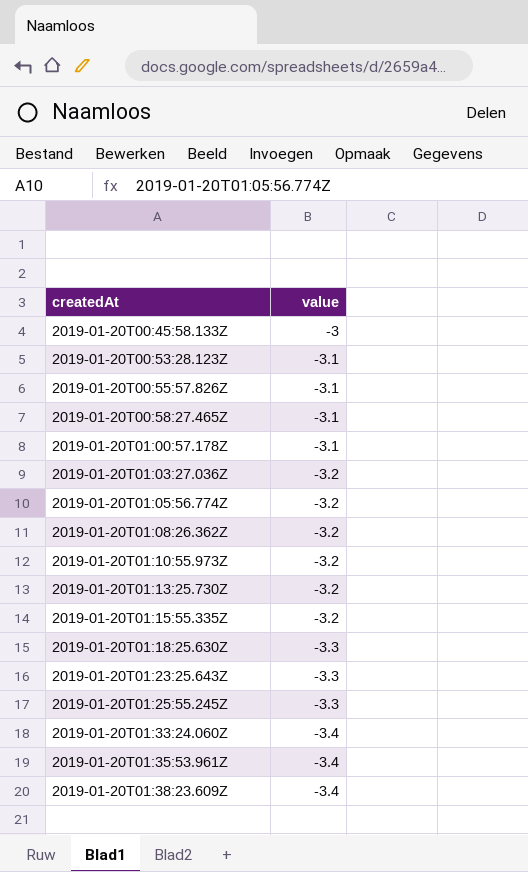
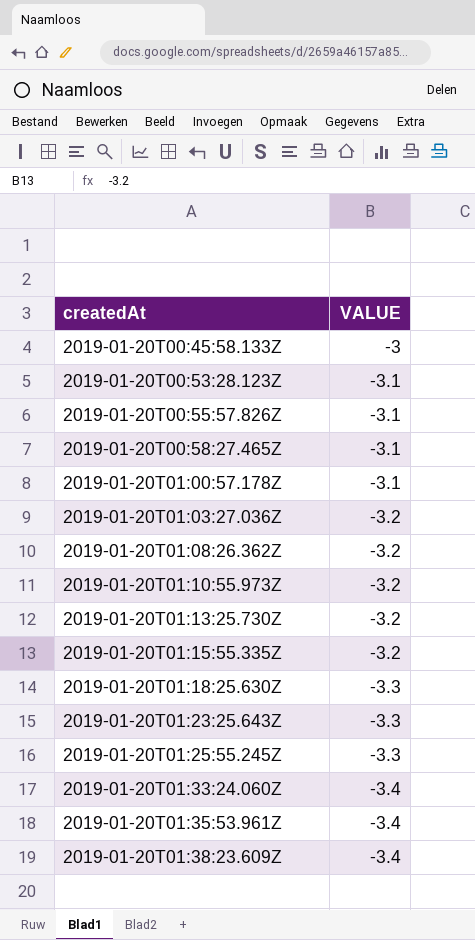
column name: value -> VALUE
row 2019-01-20T01:05:56.774Z: -3.2 -> none

